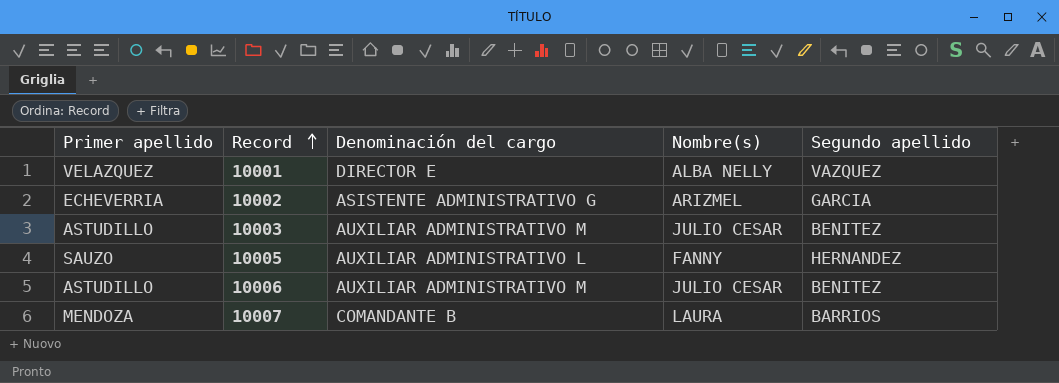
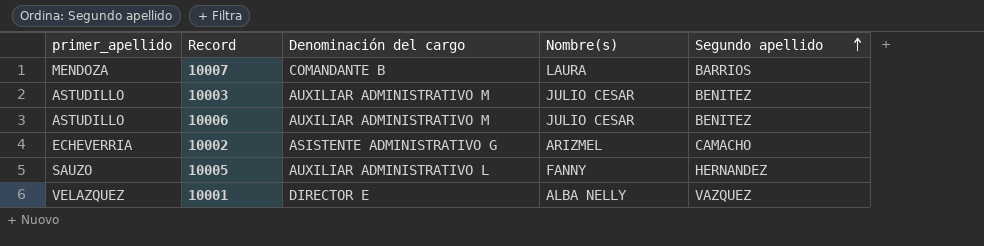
row order: Record ascending -> Segundo apellido ascending
column name: Primer apellido -> primer_apellido
10002 | Segundo apellido: GARCIA -> CAMACHO

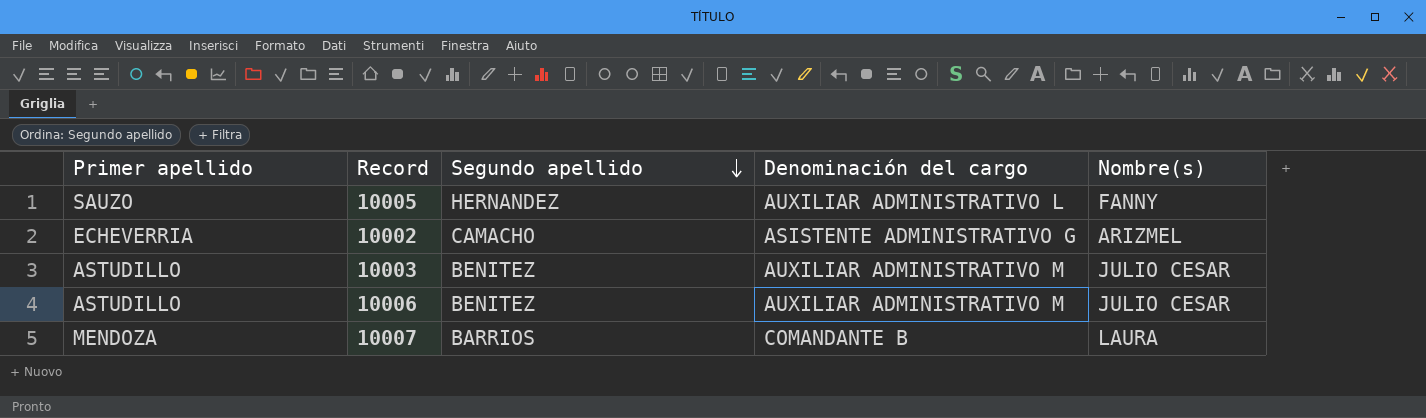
row order: Segundo apellido ascending -> Segundo apellido descending
column name: primer_apellido -> Primer apellido
column Segundo apellido | position: 5 -> 3
row 10001: VELAZQUEZ | DIRECTOR E | ALBA NELLY | VAZQUEZ -> none

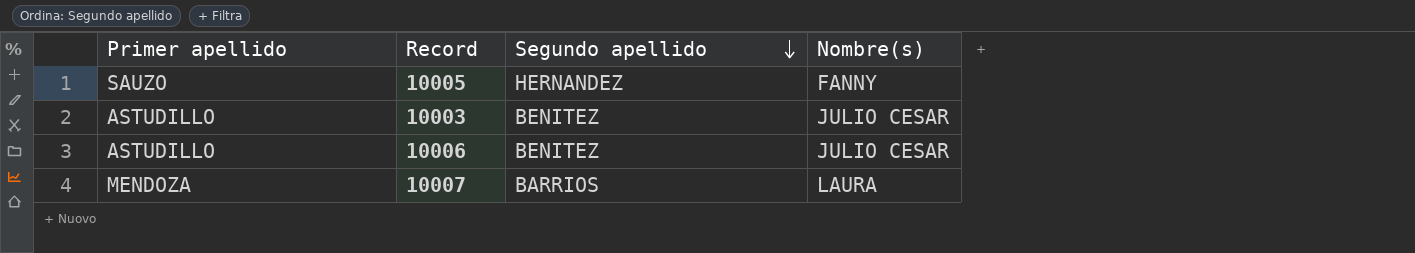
column Denominación del cargo | position: 4 -> none
row 10002: ECHEVERRIA | CAMACHO | ASISTENTE ADMINISTRATIVO G | ARIZMEL -> none

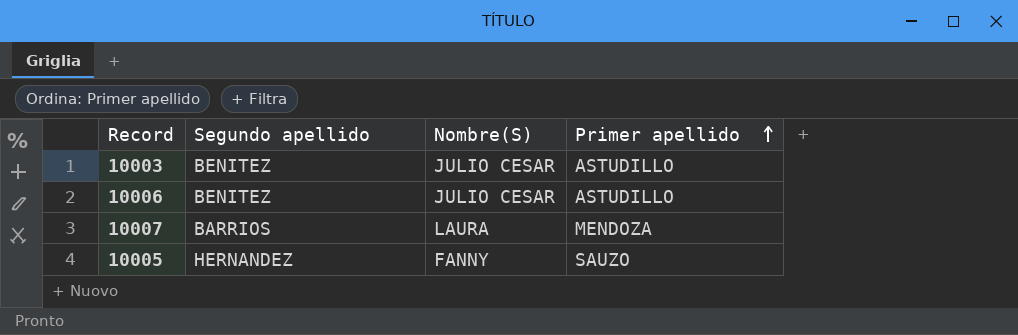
row order: Segundo apellido descending -> Primer apellido ascending
column name: Nombre(s) -> Nombre(S)
column Primer apellido | position: 1 -> 4

